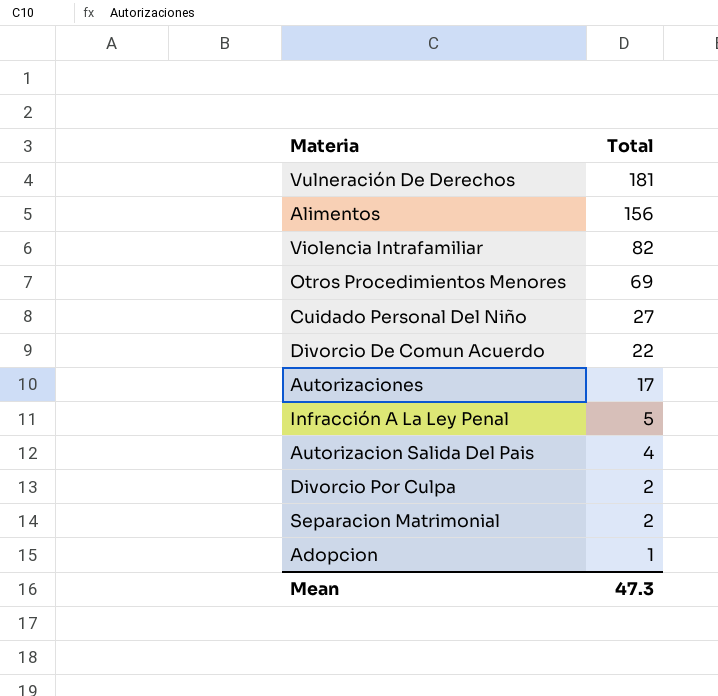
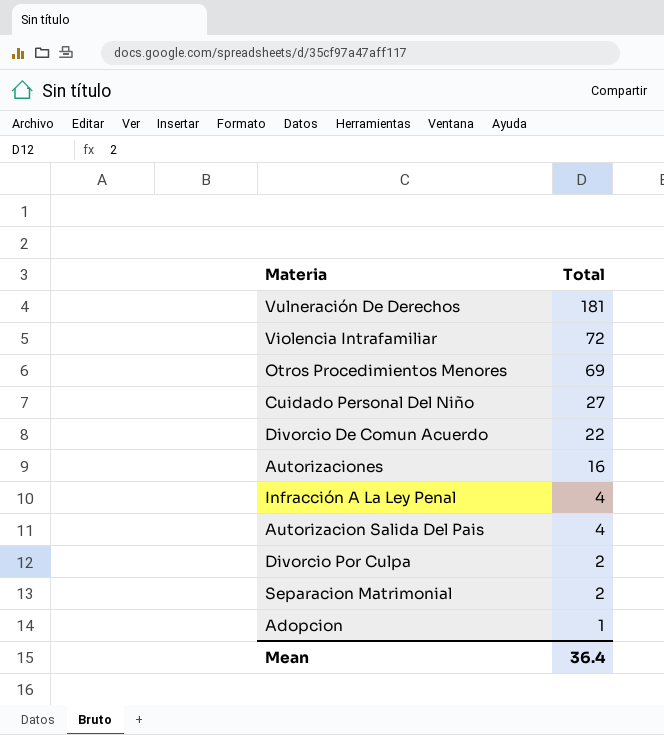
row Alimentos: 156 -> none
Violencia Intrafamiliar | Total: 82 -> 72
Autorizaciones | Total: 17 -> 16
Infracción A La Ley Penal | Total: 5 -> 4
Mean | Total: 47.3 -> 36.4

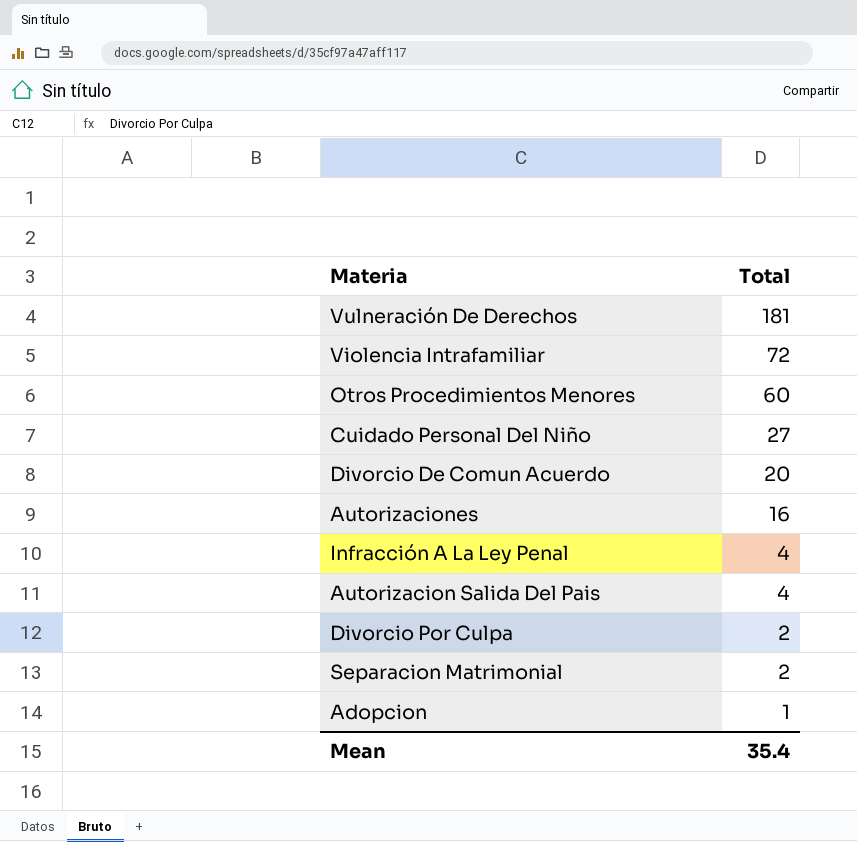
Otros Procedimientos Menores | Total: 69 -> 60
Divorcio De Comun Acuerdo | Total: 22 -> 20
Mean | Total: 36.4 -> 35.4

